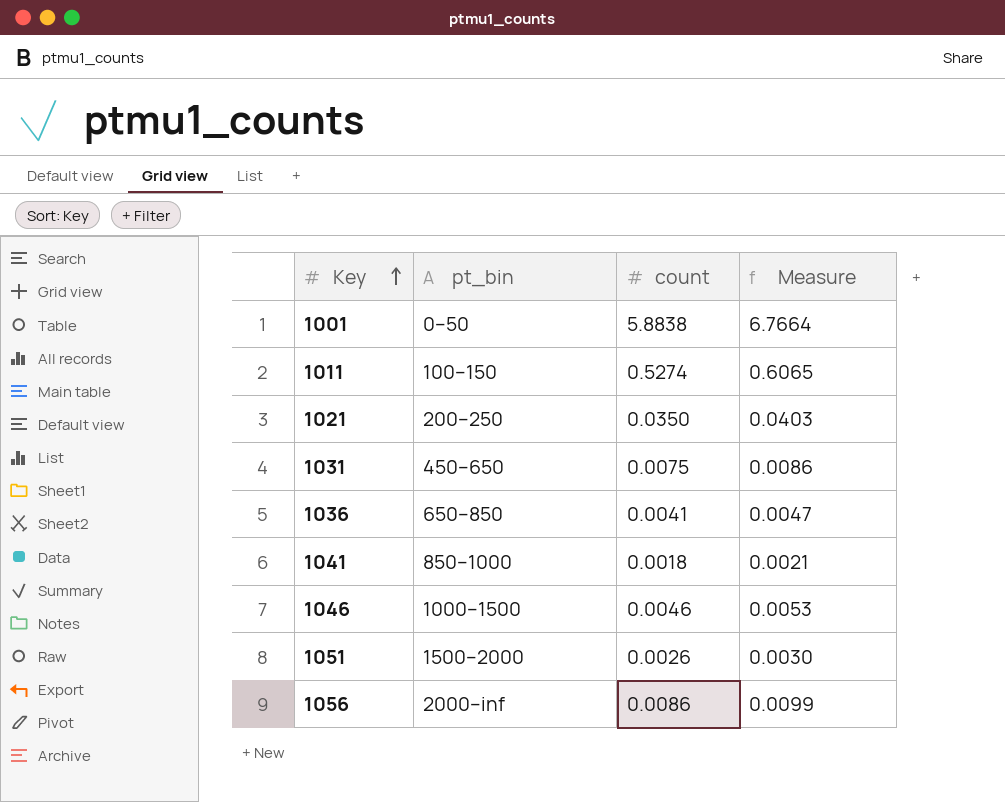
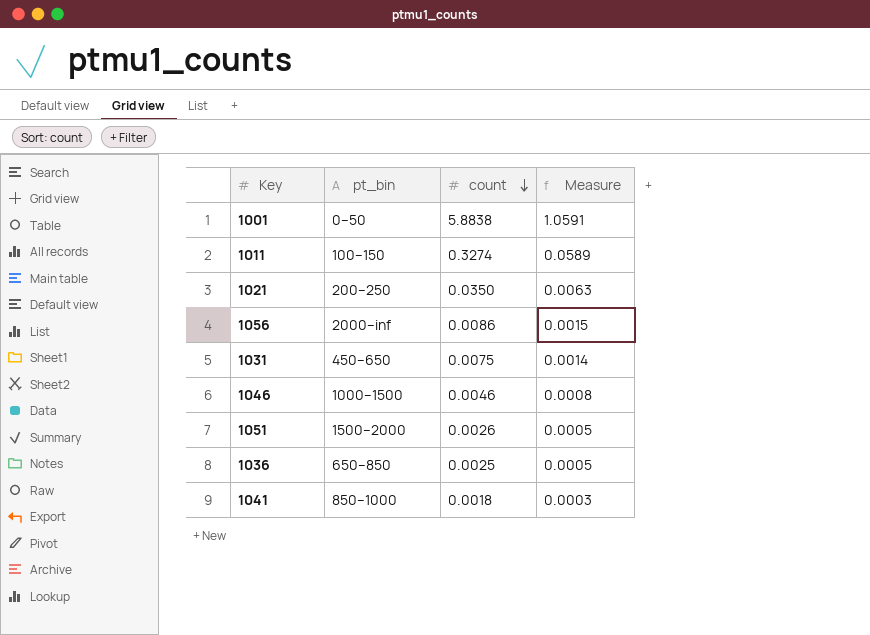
row order: Key ascending -> count descending
column Measure | formula: [count] * 1.15 -> [count] * 0.18
1011 | count: 0.5274 -> 0.3274
1036 | count: 0.0041 -> 0.0025

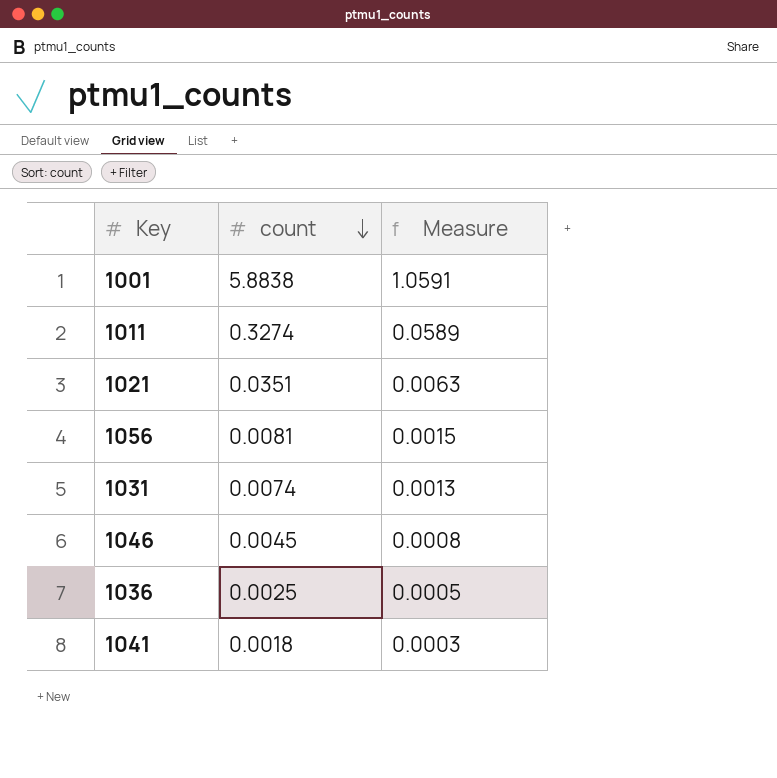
column pt_bin | position: 2 -> none
row 1051: 1500–2000 | 0.0026 | 0.0005 -> none
1021 | count: 0.0350 -> 0.0351
1056 | count: 0.0086 -> 0.0081
1031 | count: 0.0075 -> 0.0074
1031 | Measure: 0.0014 -> 0.0013
1046 | count: 0.0046 -> 0.0045

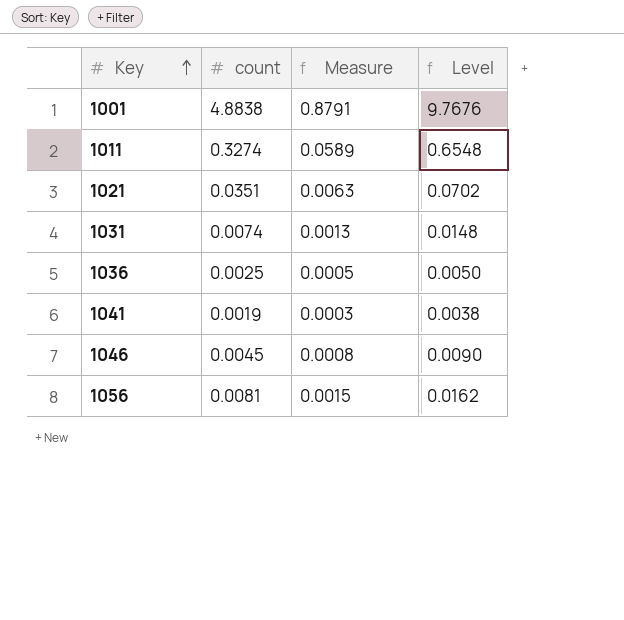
row order: count descending -> Key ascending
column Level | formula: none -> [count] * 2
1001 | count: 5.8838 -> 4.8838
1001 | Measure: 1.0591 -> 0.8791
1041 | count: 0.0018 -> 0.0019

